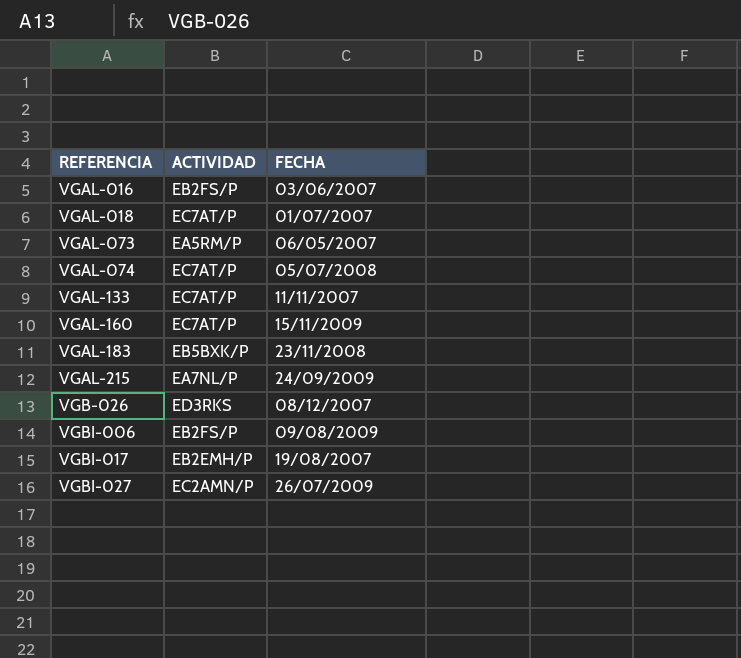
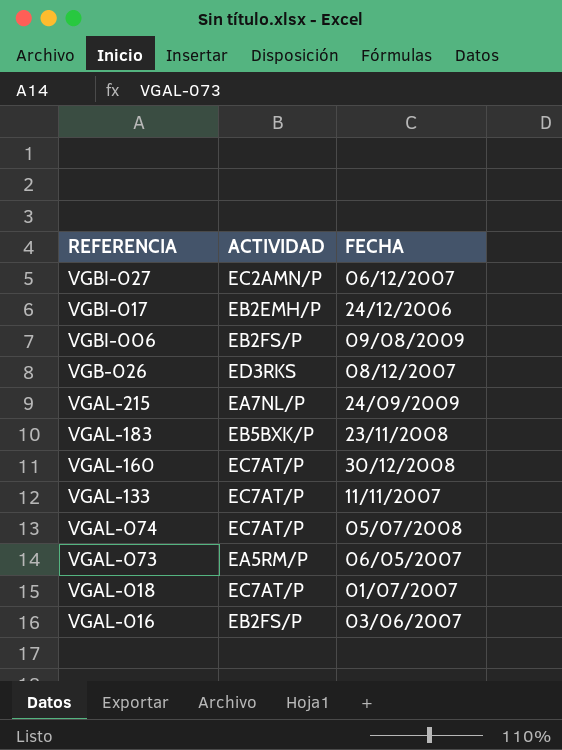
row order: REFERENCIA ascending -> REFERENCIA descending
VGBI-027 | FECHA: 26/07/2009 -> 06/12/2007
VGBI-017 | FECHA: 19/08/2007 -> 24/12/2006
VGAL-160 | FECHA: 15/11/2009 -> 30/12/2008

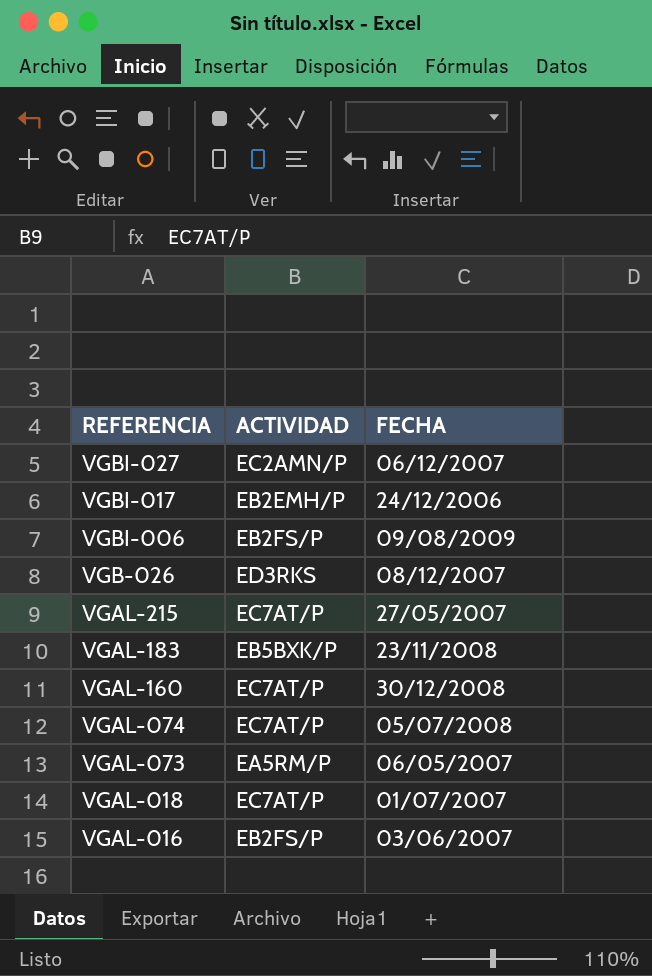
row VGAL-133: EC7AT/P | 11/11/2007 -> none
VGAL-215 | ACTIVIDAD: EA7NL/P -> EC7AT/P
VGAL-215 | FECHA: 24/09/2009 -> 27/05/2007

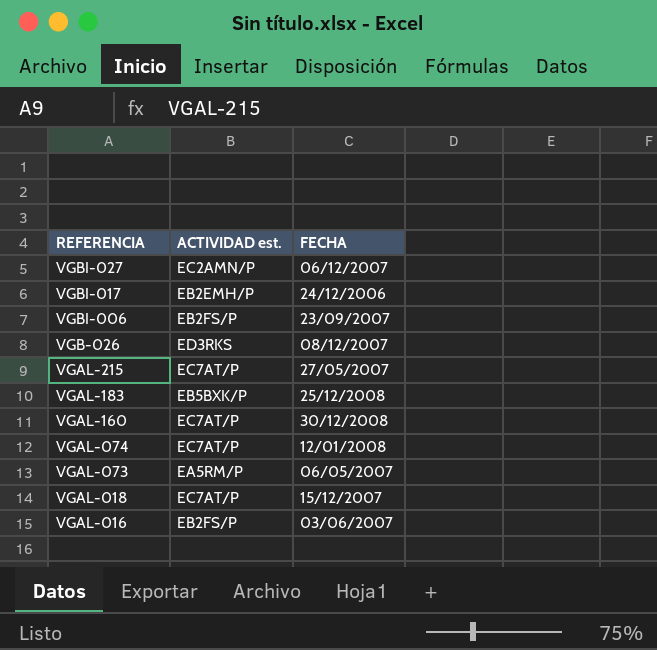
column name: ACTIVIDAD -> ACTIVIDAD est.
VGBI-006 | FECHA: 09/08/2009 -> 23/09/2007
VGAL-183 | FECHA: 23/11/2008 -> 25/12/2008
VGAL-074 | FECHA: 05/07/2008 -> 12/01/2008
VGAL-018 | FECHA: 01/07/2007 -> 15/12/2007

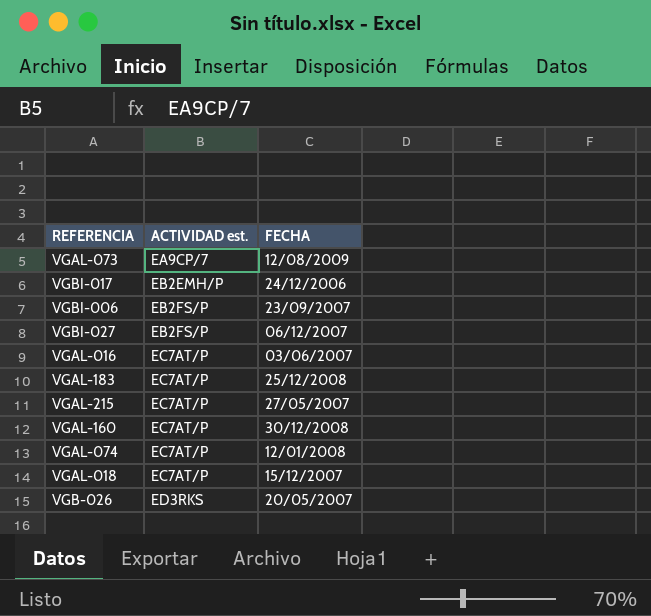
row order: REFERENCIA descending -> ACTIVIDAD est. ascending
VGAL-073 | ACTIVIDAD est.: EA5RM/P -> EA9CP/7
VGAL-073 | FECHA: 06/05/2007 -> 12/08/2009
VGBI-027 | ACTIVIDAD est.: EC2AMN/P -> EB2FS/P
VGAL-016 | ACTIVIDAD est.: EB2FS/P -> EC7AT/P
VGAL-183 | ACTIVIDAD est.: EB5BXK/P -> EC7AT/P
VGB-026 | FECHA: 08/12/2007 -> 20/05/2007

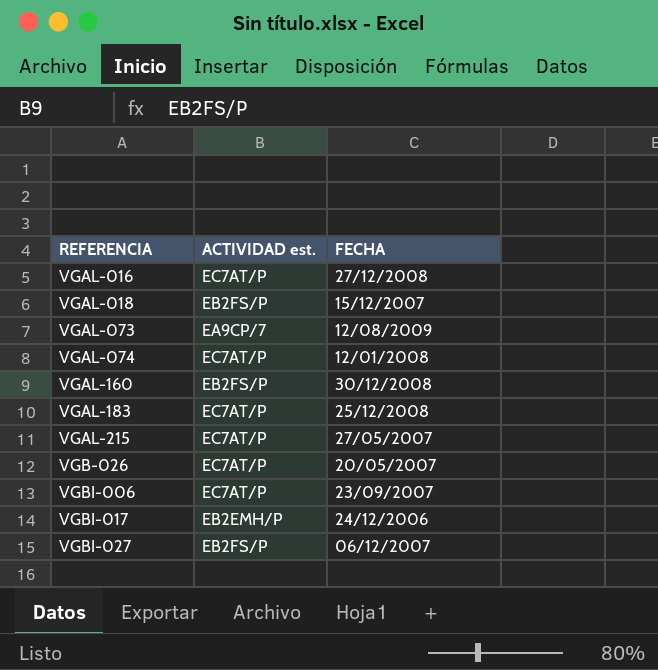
row order: ACTIVIDAD est. ascending -> REFERENCIA ascending
VGAL-016 | FECHA: 03/06/2007 -> 27/12/2008
VGAL-018 | ACTIVIDAD est.: EC7AT/P -> EB2FS/P
VGAL-160 | ACTIVIDAD est.: EC7AT/P -> EB2FS/P
VGB-026 | ACTIVIDAD est.: ED3RKS -> EC7AT/P
VGBI-006 | ACTIVIDAD est.: EB2FS/P -> EC7AT/P

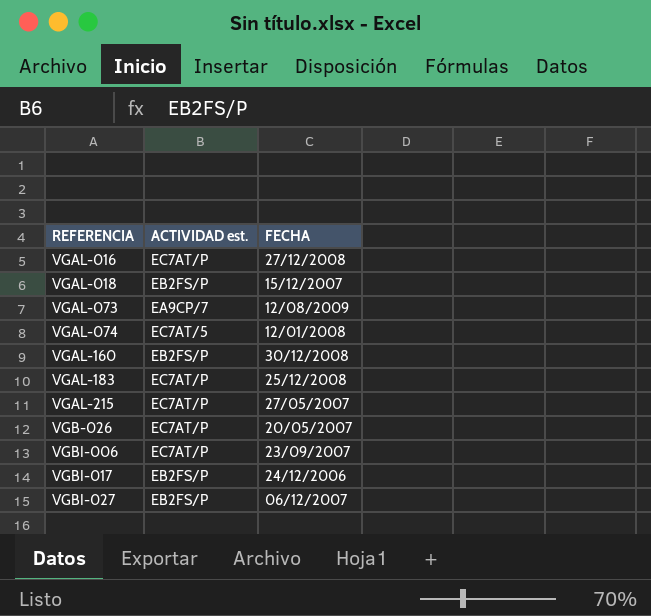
VGAL-074 | ACTIVIDAD est.: EC7AT/P -> EC7AT/5
VGBI-017 | ACTIVIDAD est.: EB2EMH/P -> EB2FS/P

